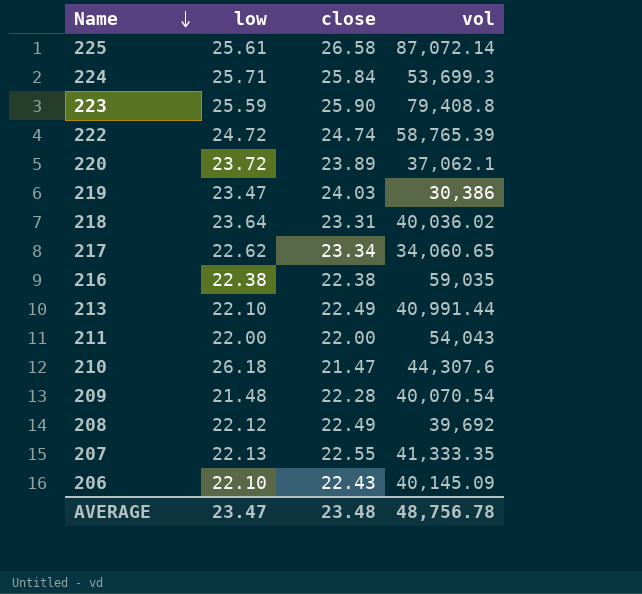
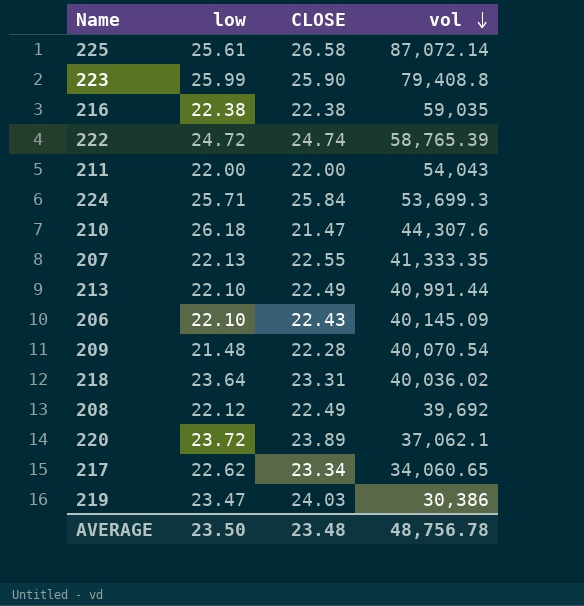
row order: Name descending -> vol descending
column name: close -> CLOSE
223 | low: 25.59 -> 25.99
AVERAGE | low: 23.47 -> 23.50

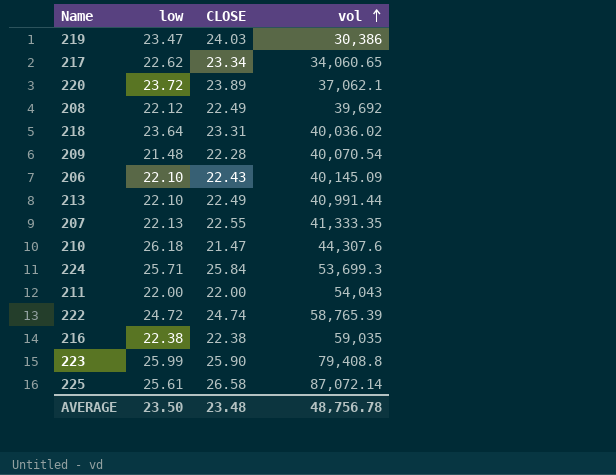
row order: vol descending -> vol ascending

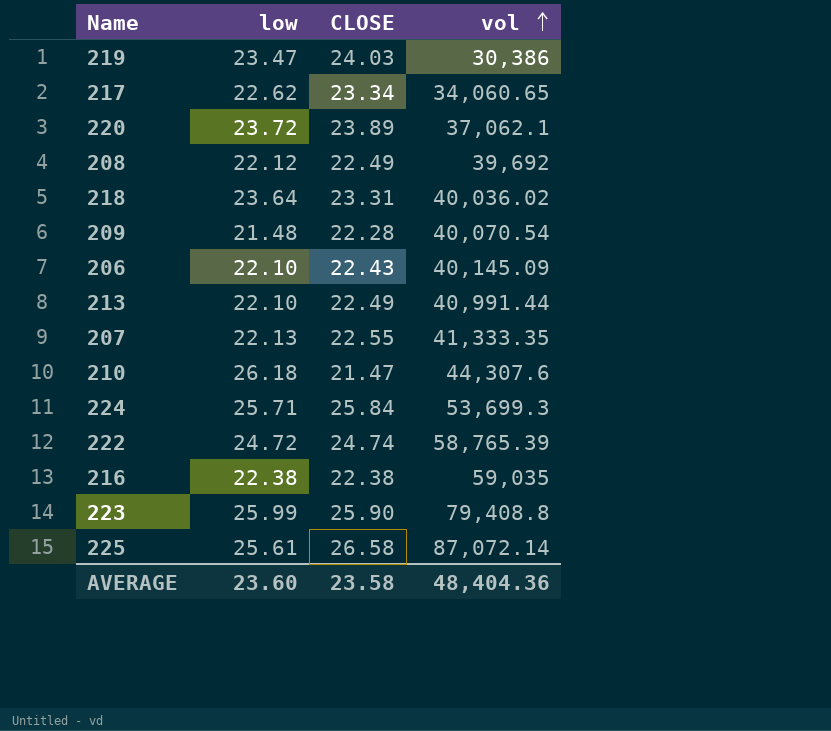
row 211: 22.00 | 22.00 | 54,043 -> none
AVERAGE | low: 23.50 -> 23.60
AVERAGE | CLOSE: 23.48 -> 23.58
AVERAGE | vol: 48,756.78 -> 48,404.36

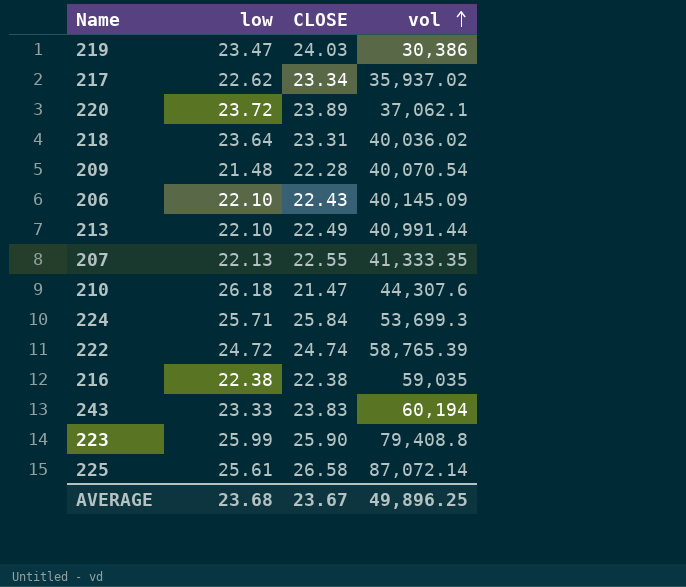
row 208: 22.12 | 22.49 | 39,692 -> none
217 | vol: 34,060.65 -> 35,937.02
row 243: none -> 23.33 | 23.83 | 60,194
AVERAGE | low: 23.60 -> 23.68
AVERAGE | CLOSE: 23.58 -> 23.67
AVERAGE | vol: 48,404.36 -> 49,896.25

